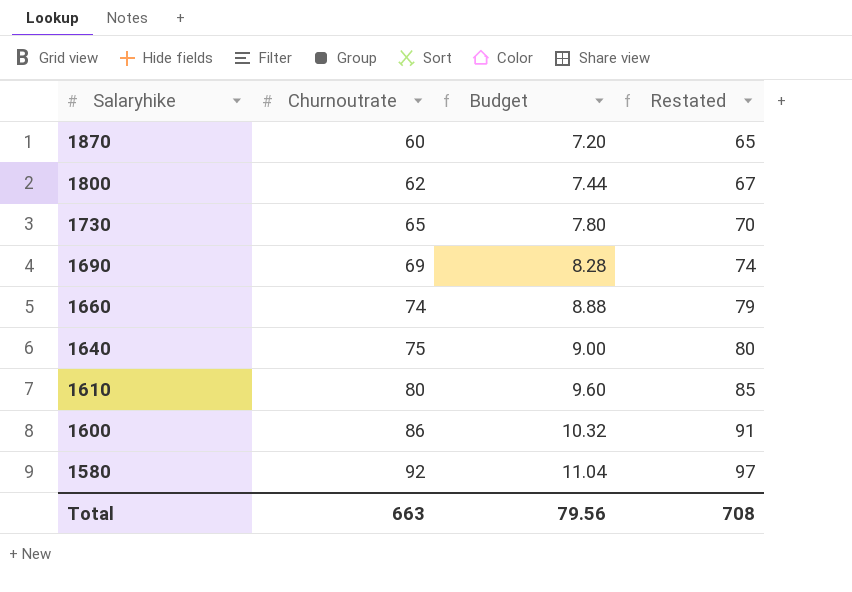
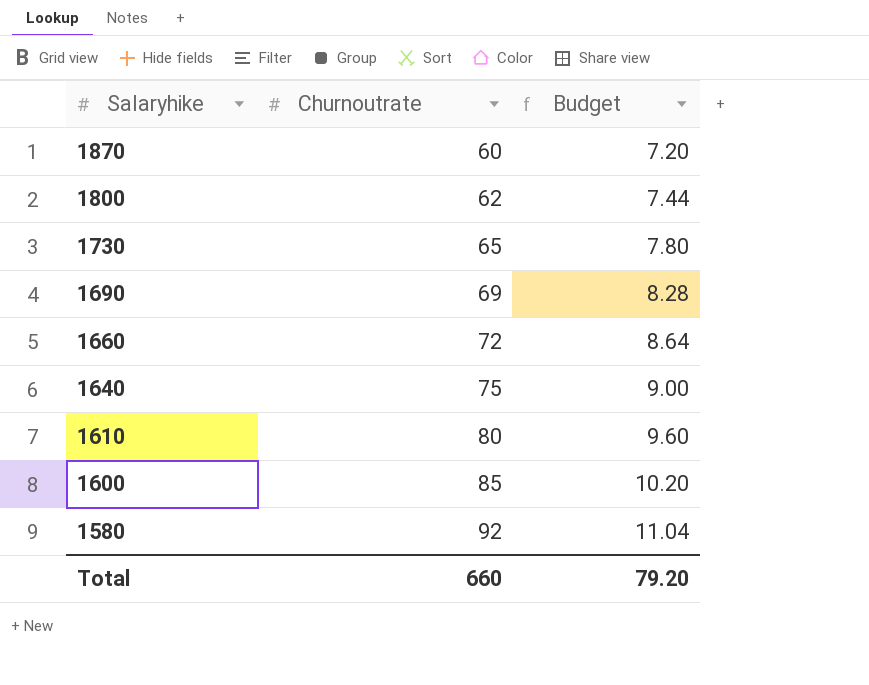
column Restated | formula: [Churnoutrate] + 5 -> none
1660 | Churnoutrate: 74 -> 72
1660 | Budget: 8.88 -> 8.64
1600 | Churnoutrate: 86 -> 85
1600 | Budget: 10.32 -> 10.20
Total | Churnoutrate: 663 -> 660
Total | Budget: 79.56 -> 79.20

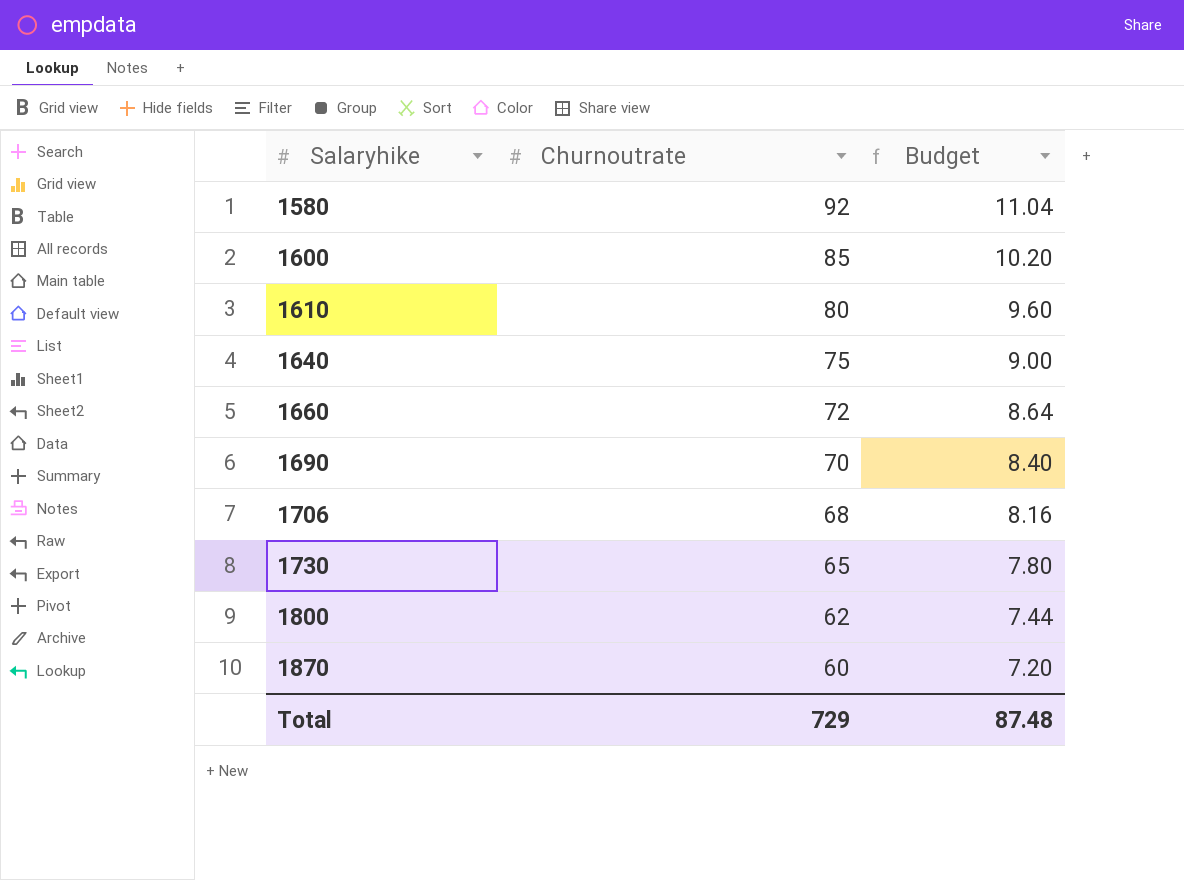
row order: Salaryhike descending -> Salaryhike ascending
1690 | Churnoutrate: 69 -> 70
1690 | Budget: 8.28 -> 8.40
row 1706: none -> 68 | 8.16
Total | Churnoutrate: 660 -> 729
Total | Budget: 79.20 -> 87.48

